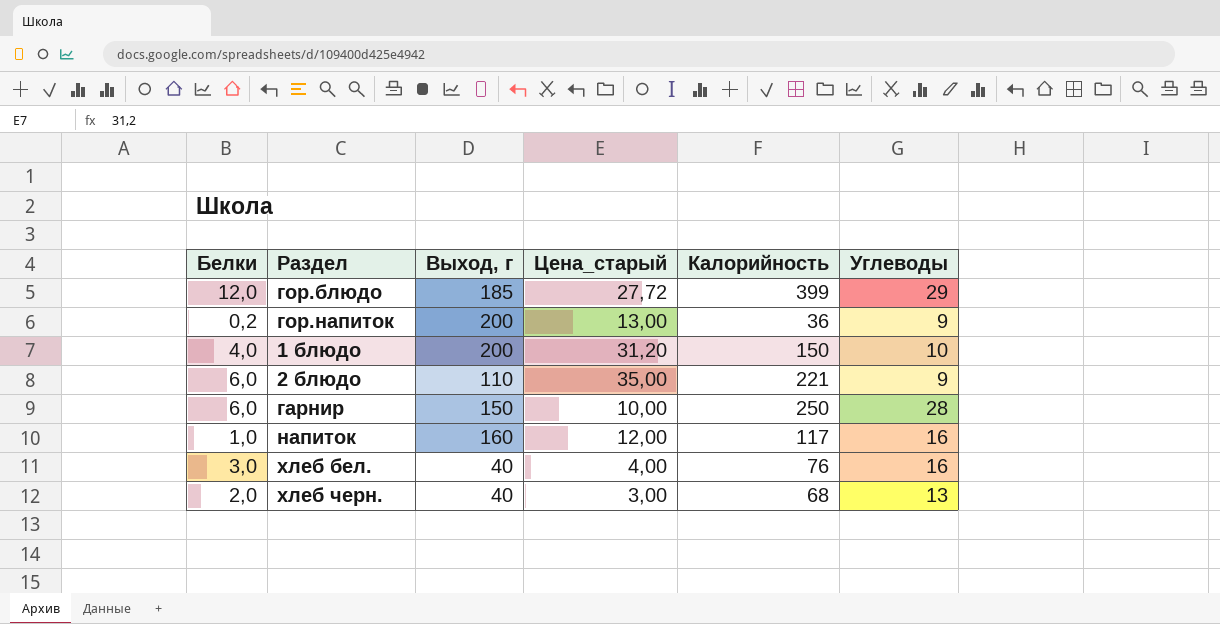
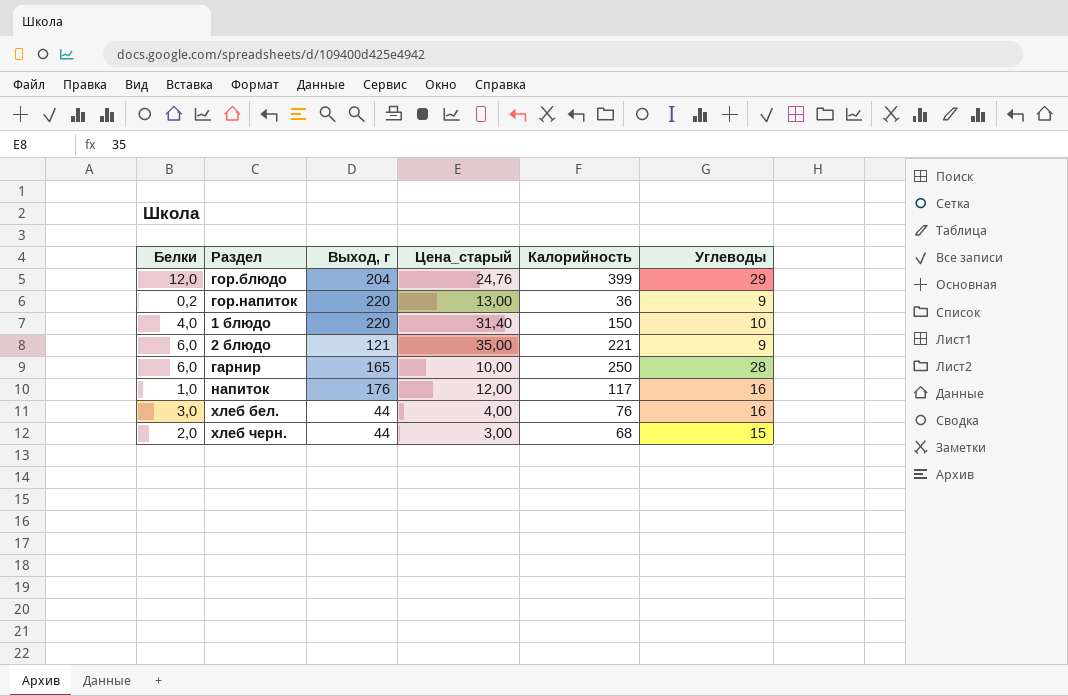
гор.блюдо | Выход, г: 185 -> 204
гор.блюдо | Цена_старый: 27,72 -> 24,76
гор.напиток | Выход, г: 200 -> 220
1 блюдо | Выход, г: 200 -> 220
1 блюдо | Цена_старый: 31,20 -> 31,40
2 блюдо | Выход, г: 110 -> 121
гарнир | Выход, г: 150 -> 165
напиток | Выход, г: 160 -> 176
хлеб бел. | Выход, г: 40 -> 44
хлеб черн. | Выход, г: 40 -> 44
хлеб черн. | Углеводы: 13 -> 15

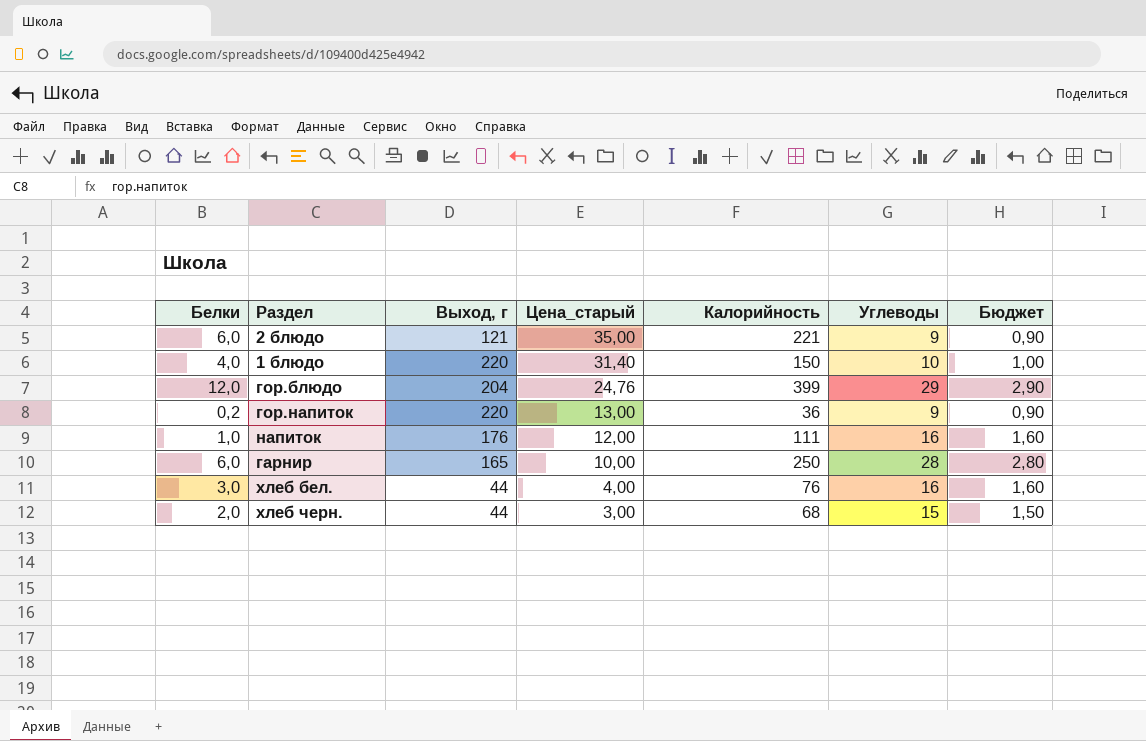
row order: none -> Цена_старый descending
column Бюджет | formula: none -> [Углеводы] * 0,1
напиток | Калорийность: 117 -> 111

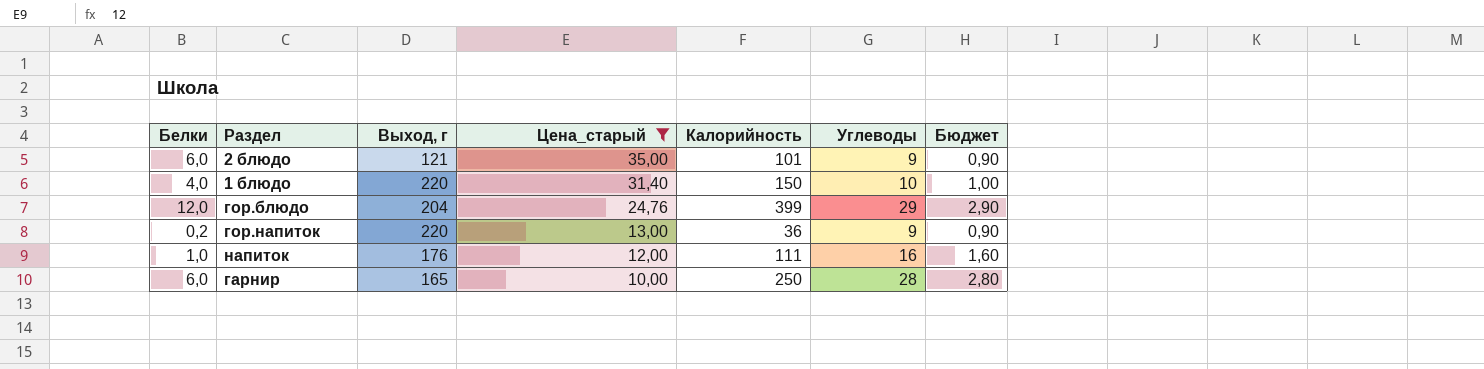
filter: none -> Цена_старый >= 10,00
2 блюдо | Калорийность: 221 -> 101

